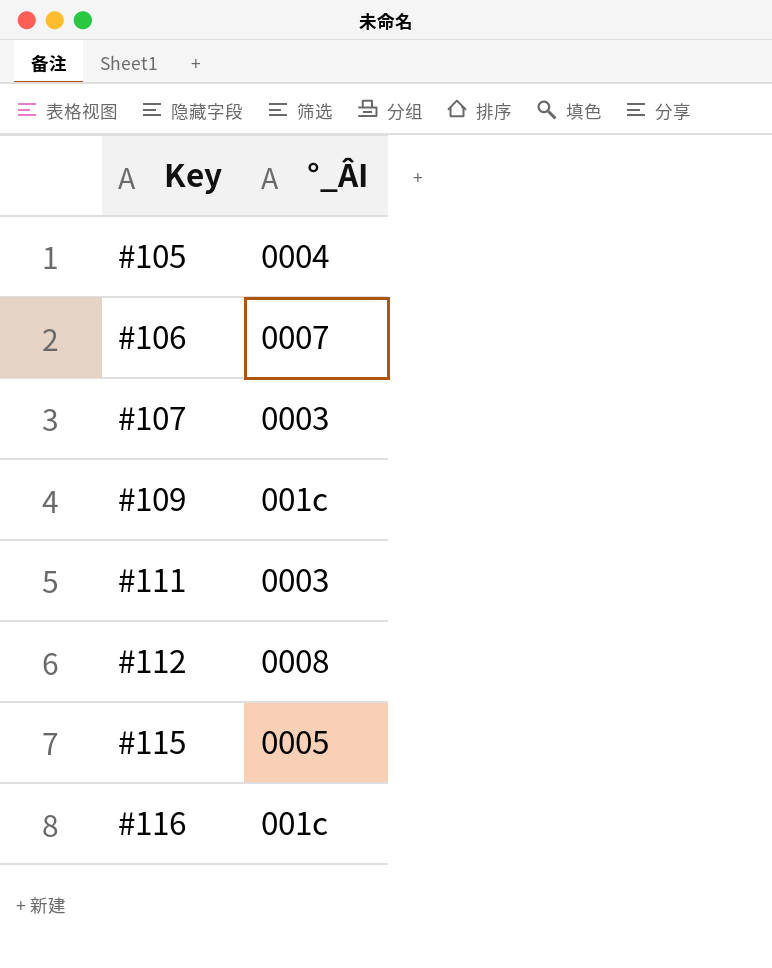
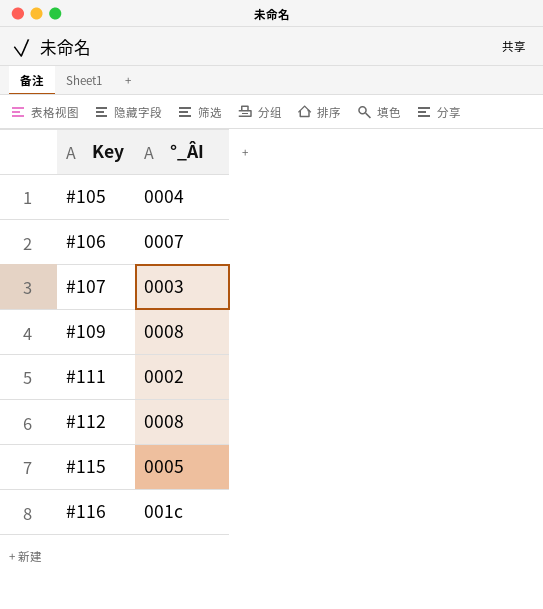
#109 | °_ÂI: 001c -> 0008
#111 | °_ÂI: 0003 -> 0002

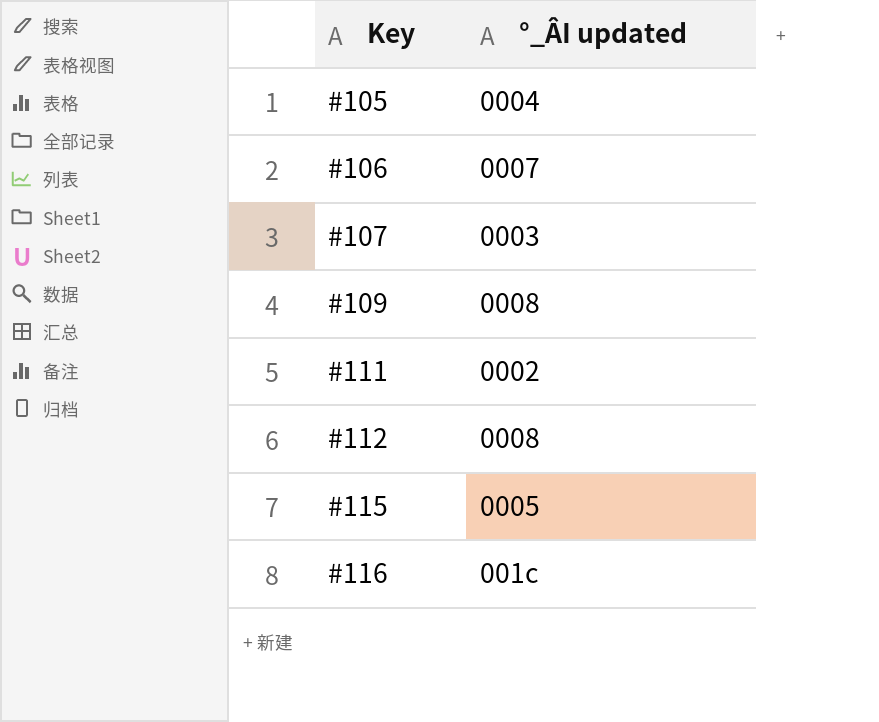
column name: °_ÂI -> °_ÂI updated

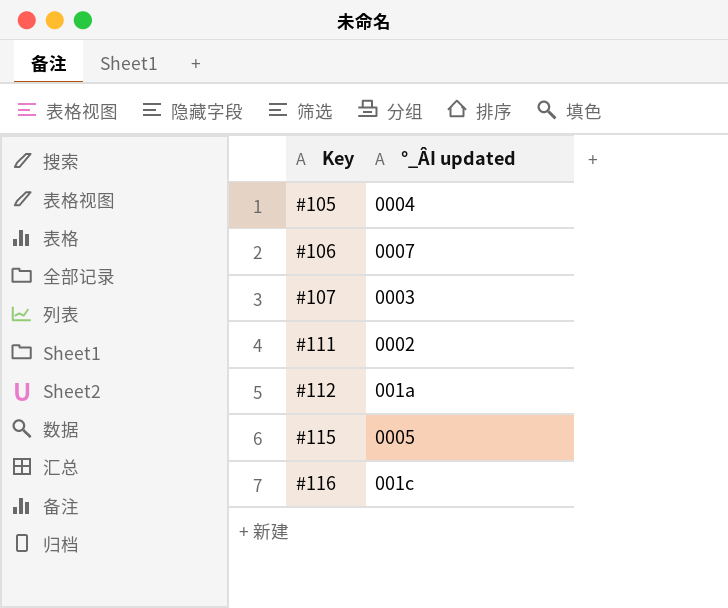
row #109: 0008 -> none
#112 | °_ÂI updated: 0008 -> 001a

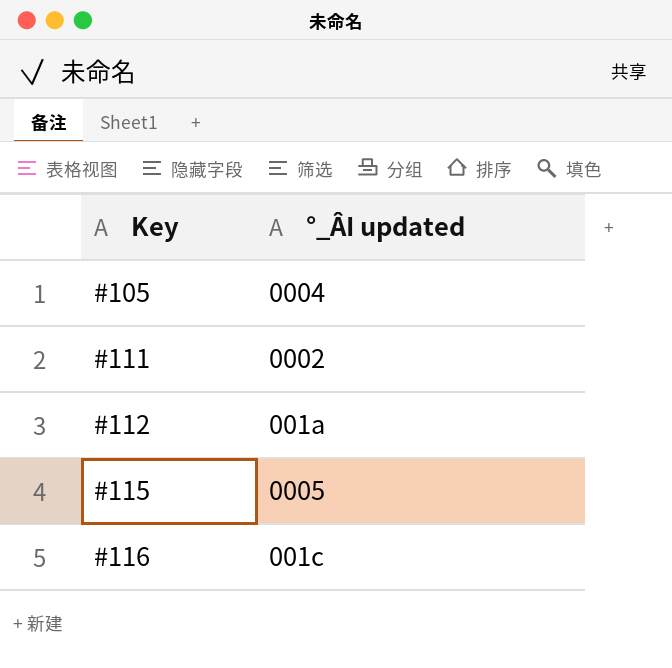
row #106: 0007 -> none
row #107: 0003 -> none

